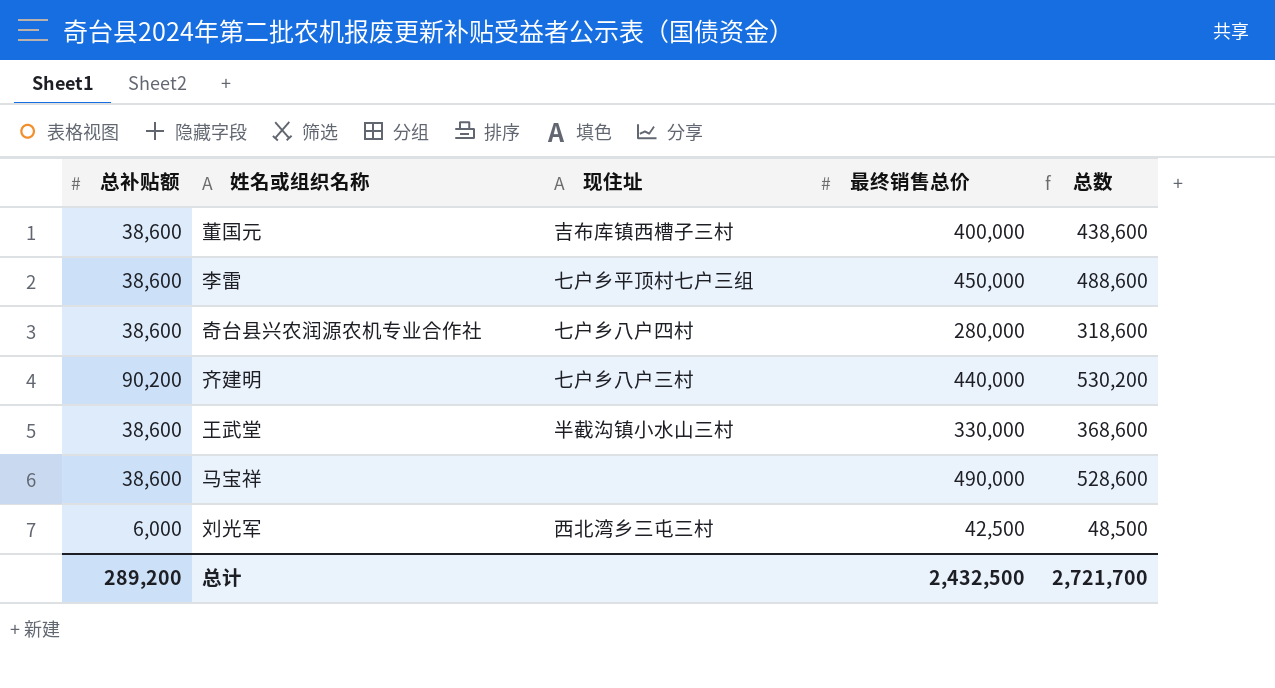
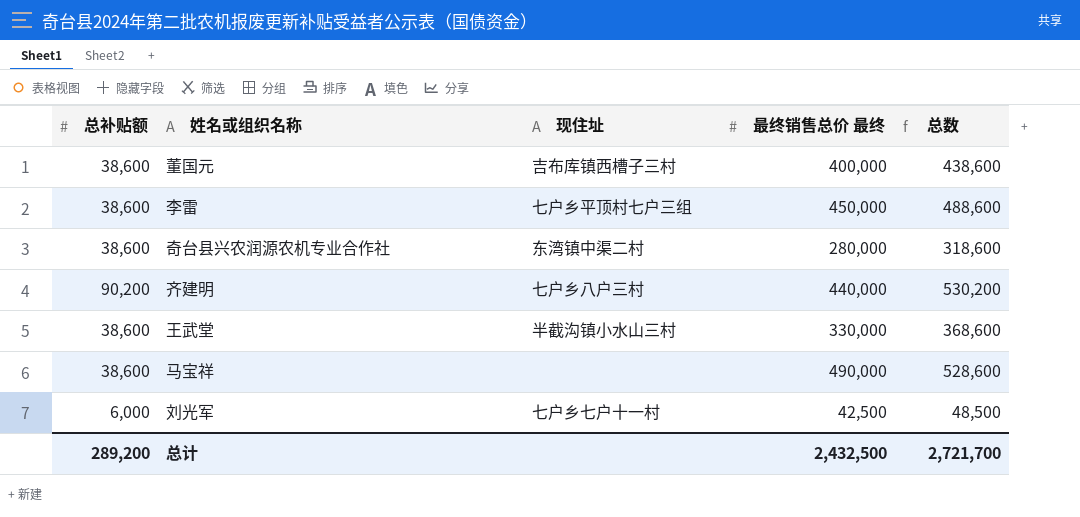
column name: 最终销售总价 -> 最终销售总价 最终
奇台县兴农润源农机专业合作社 | 现住址: 七户乡八户四村 -> 东湾镇中渠二村
刘光军 | 现住址: 西北湾乡三屯三村 -> 七户乡七户十一村

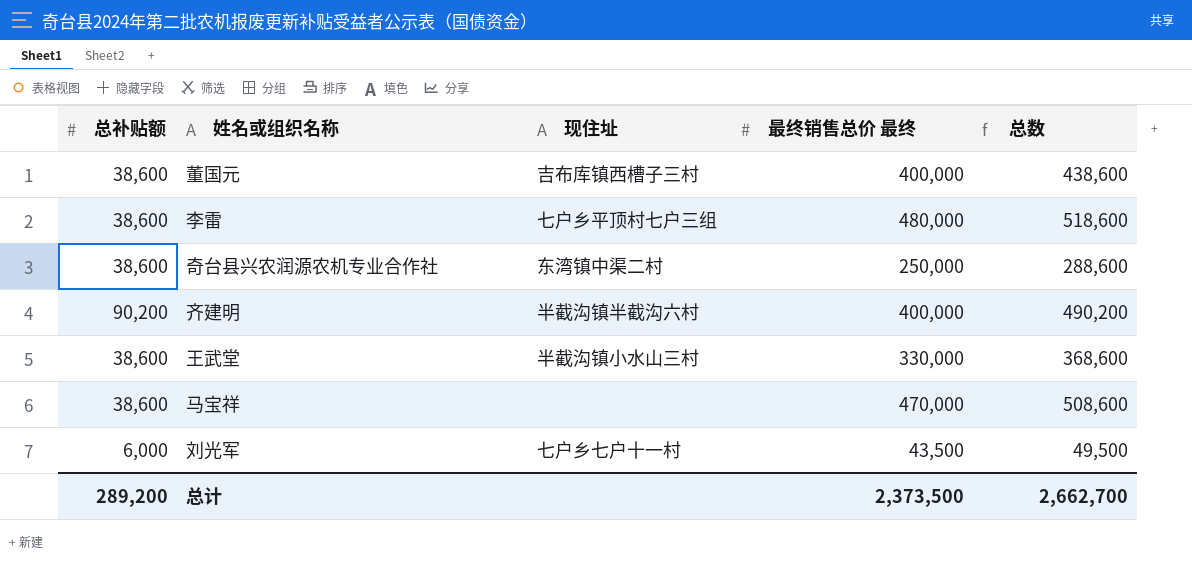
李雷 | 最终销售总价 最终: 450,000 -> 480,000
李雷 | 总数: 488,600 -> 518,600
奇台县兴农润源农机专业合作社 | 最终销售总价 最终: 280,000 -> 250,000
奇台县兴农润源农机专业合作社 | 总数: 318,600 -> 288,600
齐建明 | 现住址: 七户乡八户三村 -> 半截沟镇半截沟六村
齐建明 | 最终销售总价 最终: 440,000 -> 400,000
齐建明 | 总数: 530,200 -> 490,200
马宝祥 | 最终销售总价 最终: 490,000 -> 470,000
马宝祥 | 总数: 528,600 -> 508,600
刘光军 | 最终销售总价 最终: 42,500 -> 43,500
刘光军 | 总数: 48,500 -> 49,500
总计 | 最终销售总价 最终: 2,432,500 -> 2,373,500
总计 | 总数: 2,721,700 -> 2,662,700

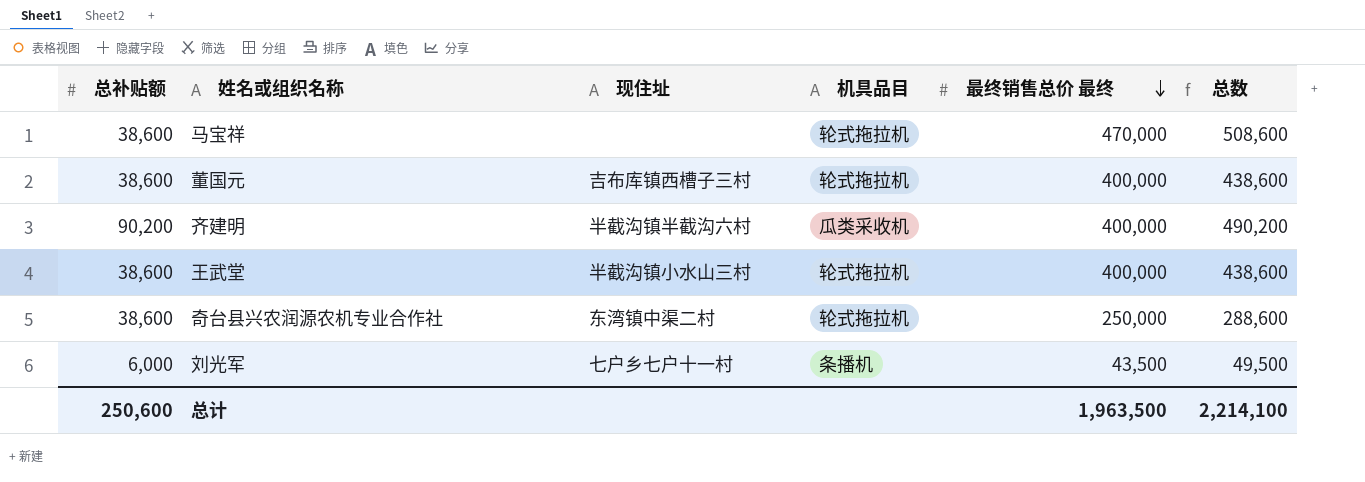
row order: none -> 最终销售总价 最终 descending
column 机具品目 | position: none -> 4
row 李雷: 38,600 | 七户乡平顶村七户三组 | 480,000 | 518,600 -> none
王武堂 | 最终销售总价 最终: 330,000 -> 400,000
王武堂 | 总数: 368,600 -> 438,600
总计 | 总补贴额: 289,200 -> 250,600
总计 | 最终销售总价 最终: 2,373,500 -> 1,963,500
总计 | 总数: 2,662,700 -> 2,214,100

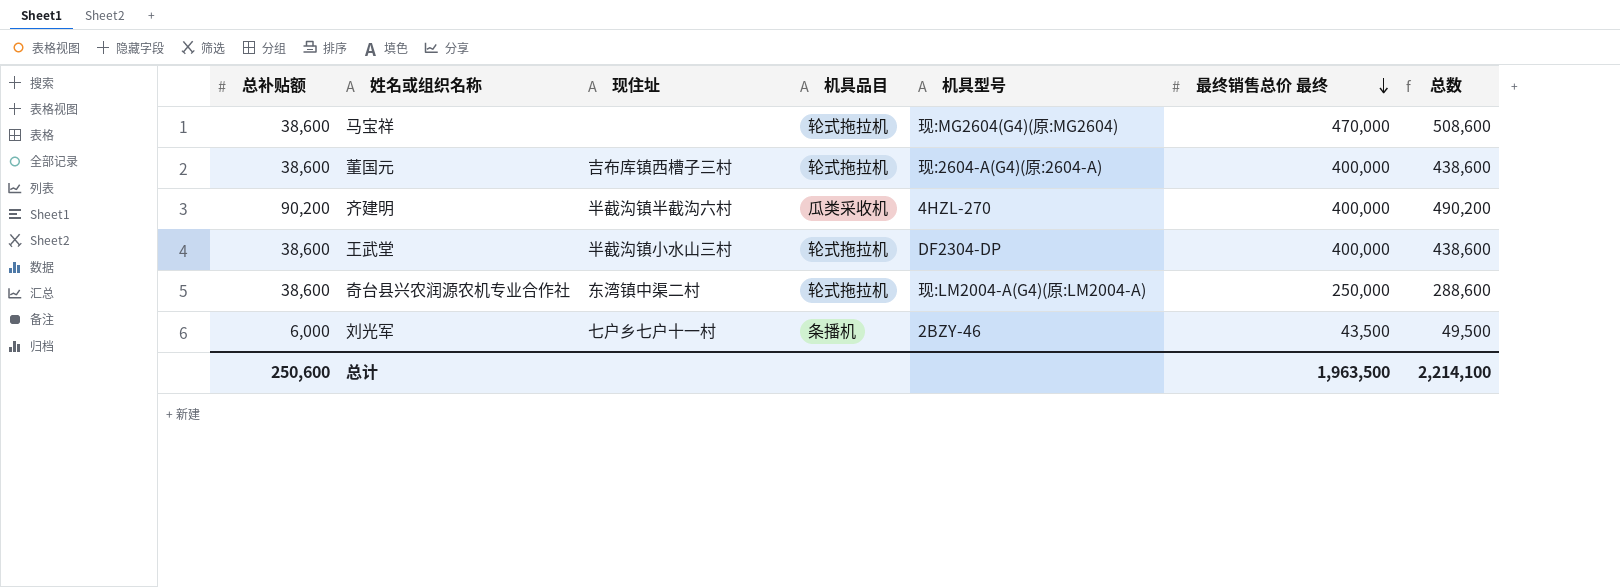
column 机具型号 | position: none -> 5

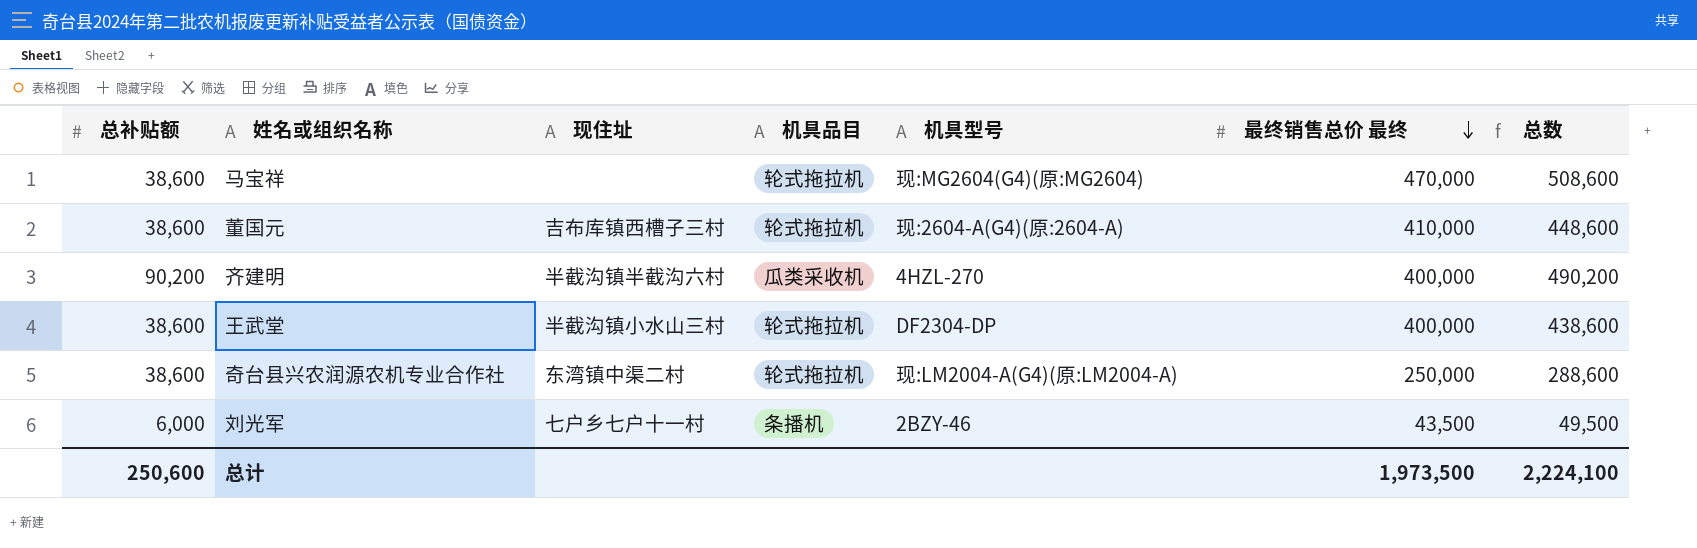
董国元 | 最终销售总价 最终: 400,000 -> 410,000
董国元 | 总数: 438,600 -> 448,600
总计 | 最终销售总价 最终: 1,963,500 -> 1,973,500
总计 | 总数: 2,214,100 -> 2,224,100

